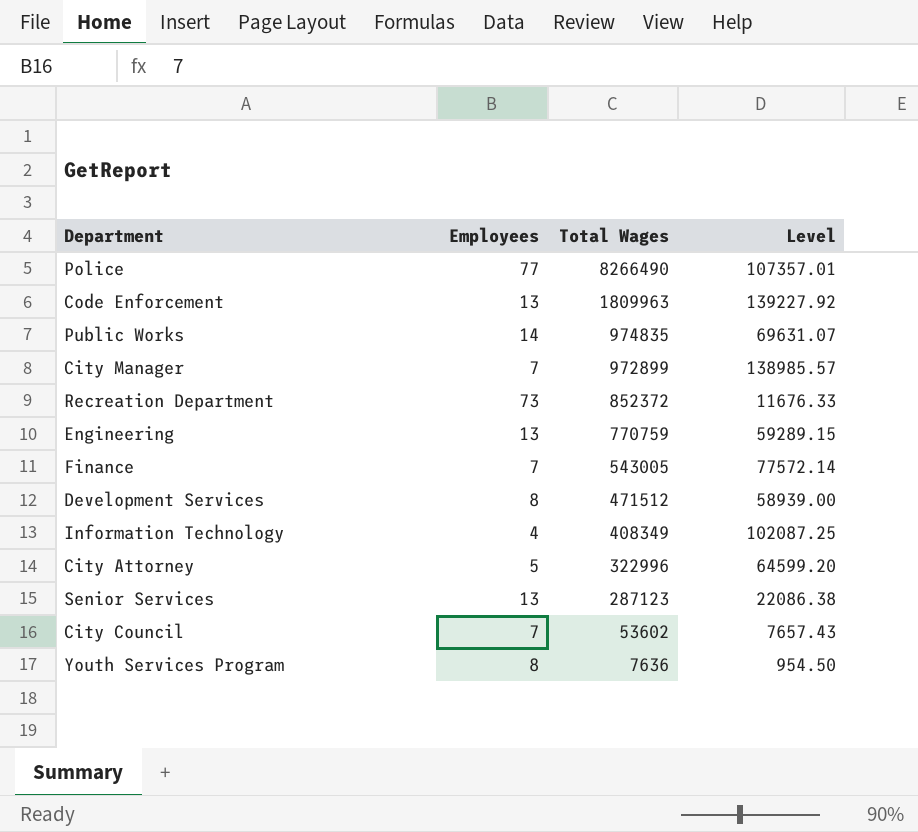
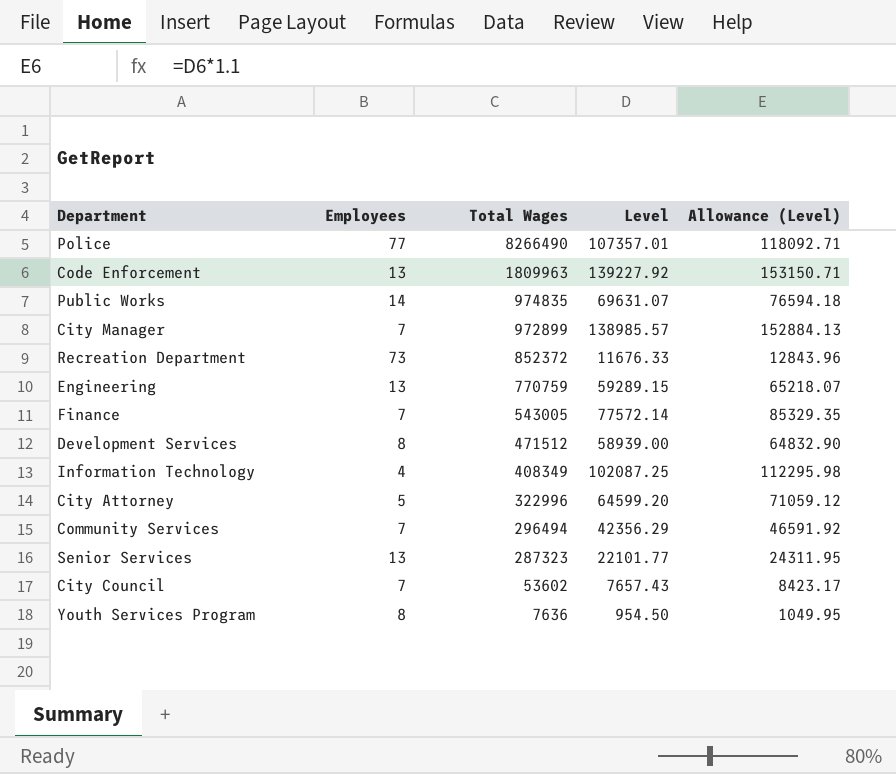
column Allowance (Level) | formula: none -> [Level] * 1.1
row Community Services: none -> 7 | 296494 | 42356.29 | 46591.92
Senior Services | Total Wages: 287123 -> 287323
Senior Services | Level: 22086.38 -> 22101.77

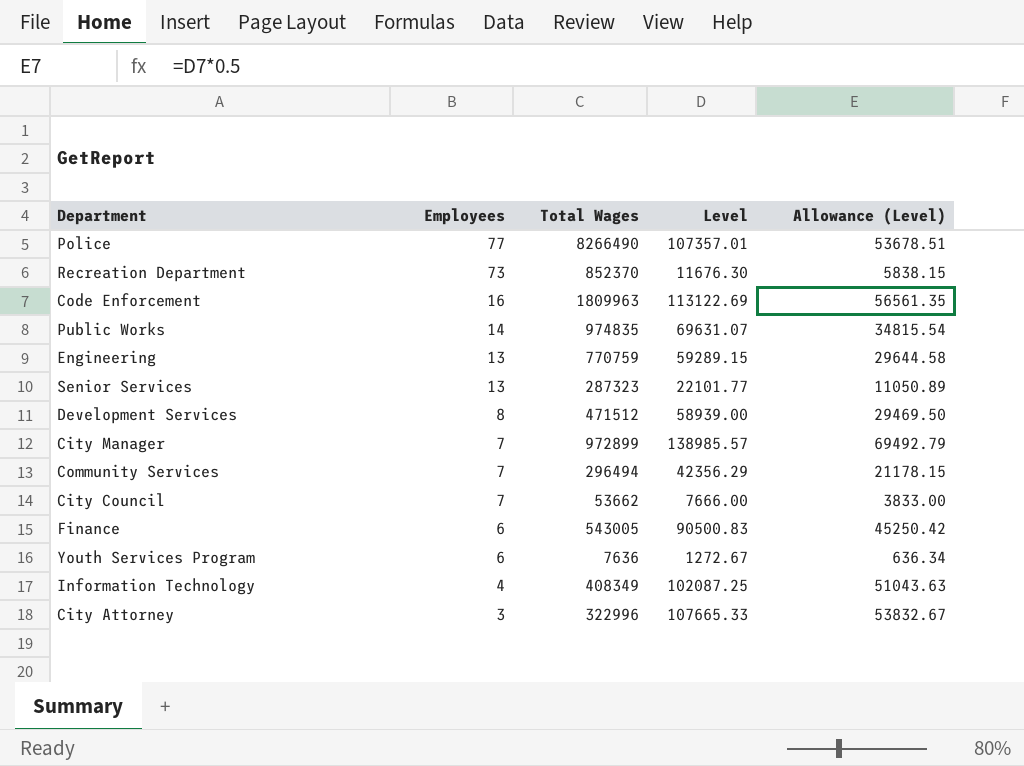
row order: Total Wages descending -> Employees descending
column Allowance (Level) | formula: [Level] * 1.1 -> [Level] * 0.5
Recreation Department | Total Wages: 852372 -> 852370
Recreation Department | Level: 11676.33 -> 11676.30
Code Enforcement | Employees: 13 -> 16
Code Enforcement | Level: 139227.92 -> 113122.69
City Council | Total Wages: 53602 -> 53662
City Council | Level: 7657.43 -> 7666.00
Finance | Employees: 7 -> 6
Finance | Level: 77572.14 -> 90500.83
Youth Services Program | Employees: 8 -> 6
Youth Services Program | Level: 954.50 -> 1272.67
City Attorney | Employees: 5 -> 3
City Attorney | Level: 64599.20 -> 107665.33

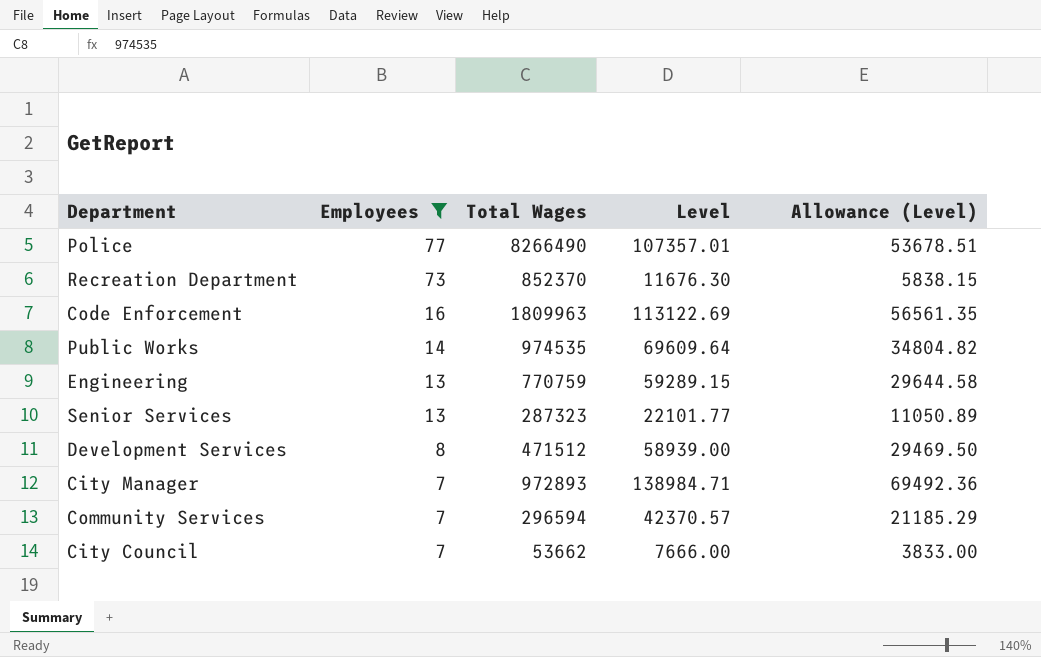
filter: none -> Employees >= 7
Public Works | Total Wages: 974835 -> 974535
Public Works | Level: 69631.07 -> 69609.64
Public Works | Allowance (Level): 34815.54 -> 34804.82
City Manager | Total Wages: 972899 -> 972893
City Manager | Level: 138985.57 -> 138984.71
City Manager | Allowance (Level): 69492.79 -> 69492.36
Community Services | Total Wages: 296494 -> 296594
Community Services | Level: 42356.29 -> 42370.57
Community Services | Allowance (Level): 21178.15 -> 21185.29

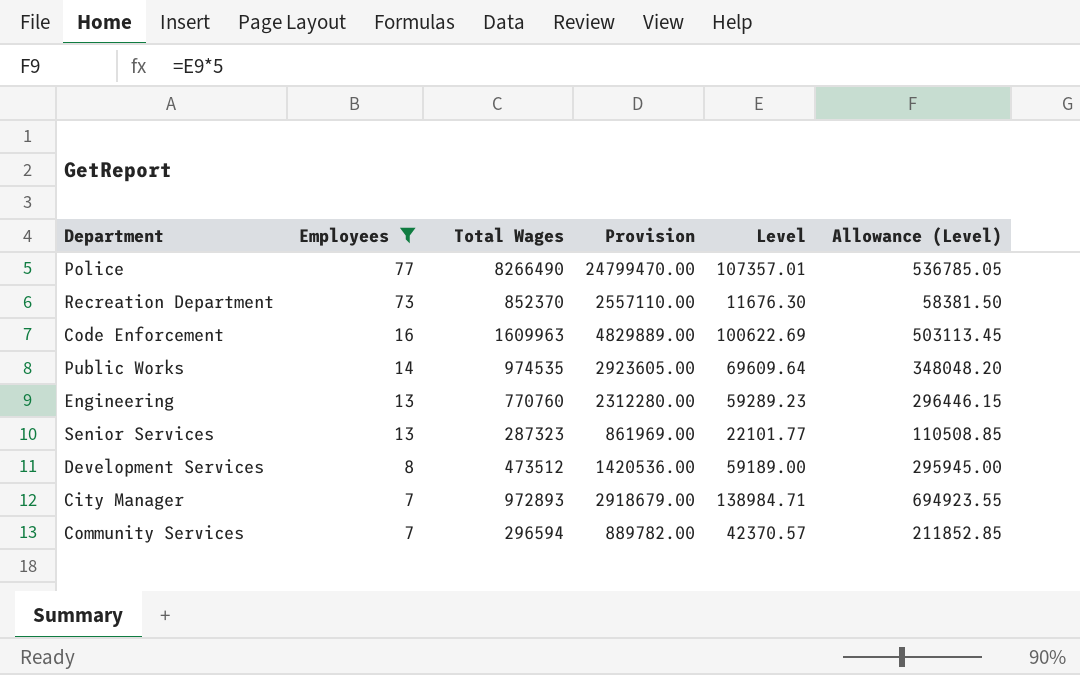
column Provision | formula: none -> [Total Wages] * 3
column Allowance (Level) | formula: [Level] * 0.5 -> [Level] * 5
row City Council: 7 | 53662 | 7666.00 | 3833.00 -> none
Code Enforcement | Total Wages: 1809963 -> 1609963
Code Enforcement | Level: 113122.69 -> 100622.69
Engineering | Total Wages: 770759 -> 770760
Engineering | Level: 59289.15 -> 59289.23
Development Services | Total Wages: 471512 -> 473512
Development Services | Level: 58939.00 -> 59189.00

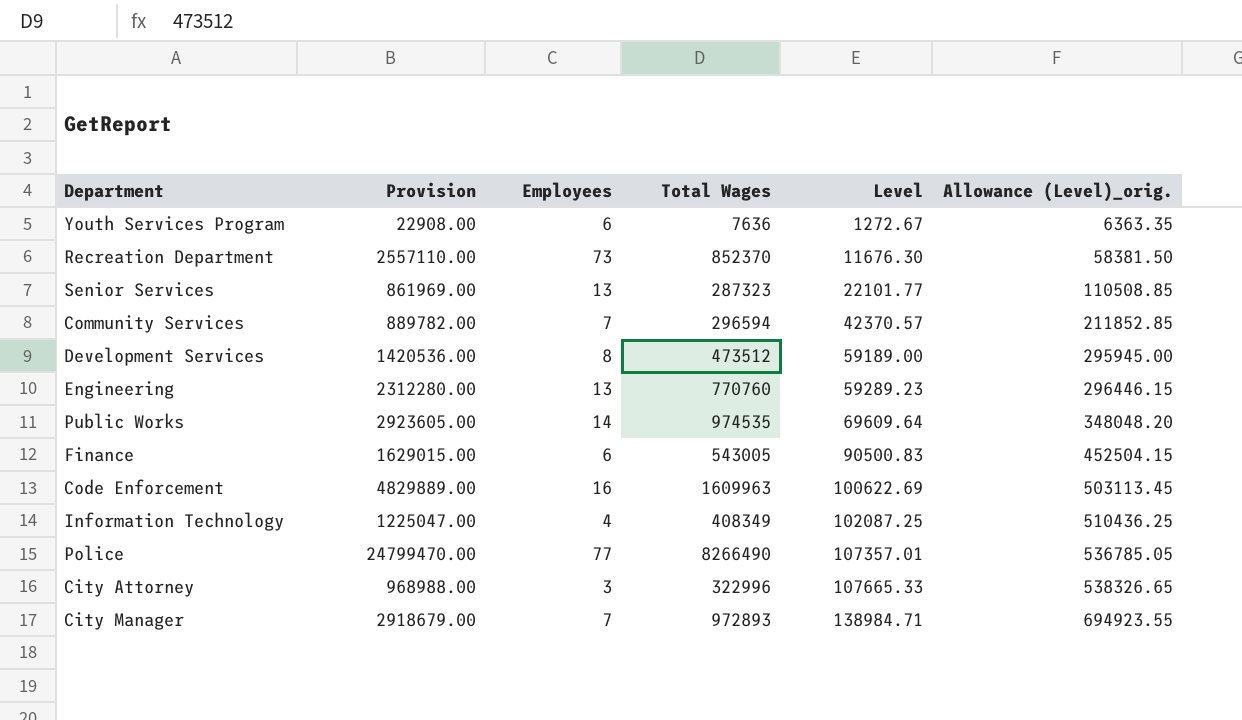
filter: Employees >= 7 -> none
row order: Employees descending -> Level ascending
column Provision | position: 4 -> 2
column name: Allowance (Level) -> Allowance (Level)_orig.

